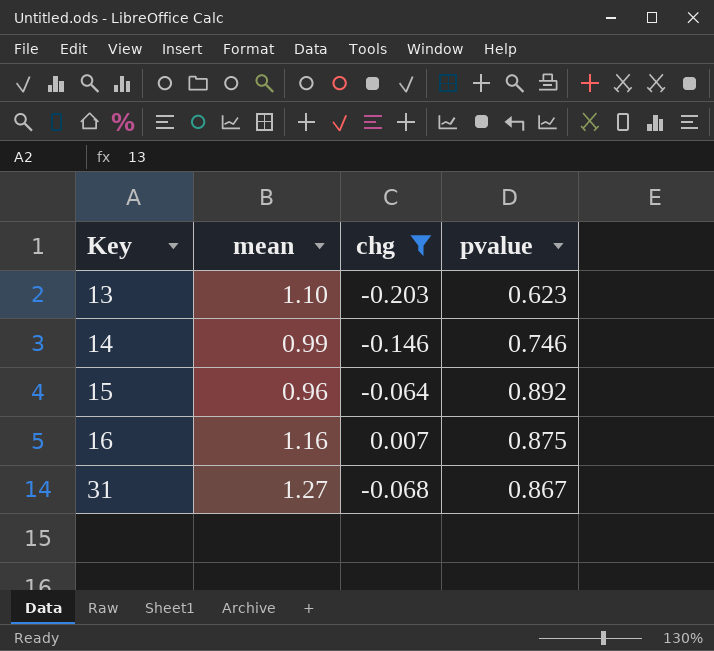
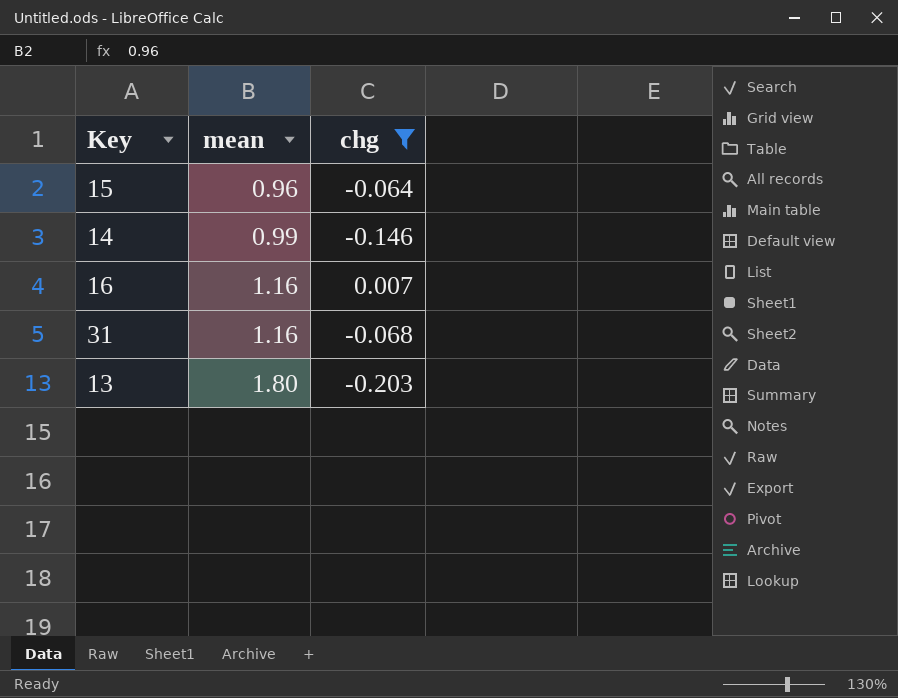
row order: Key ascending -> mean ascending
column pvalue | position: 4 -> none
31 | mean: 1.27 -> 1.16
13 | mean: 1.10 -> 1.80

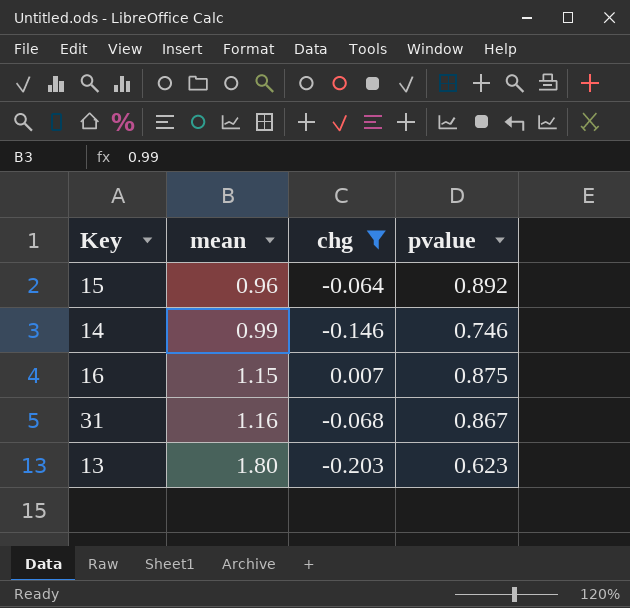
column pvalue | position: none -> 4
16 | mean: 1.16 -> 1.15

